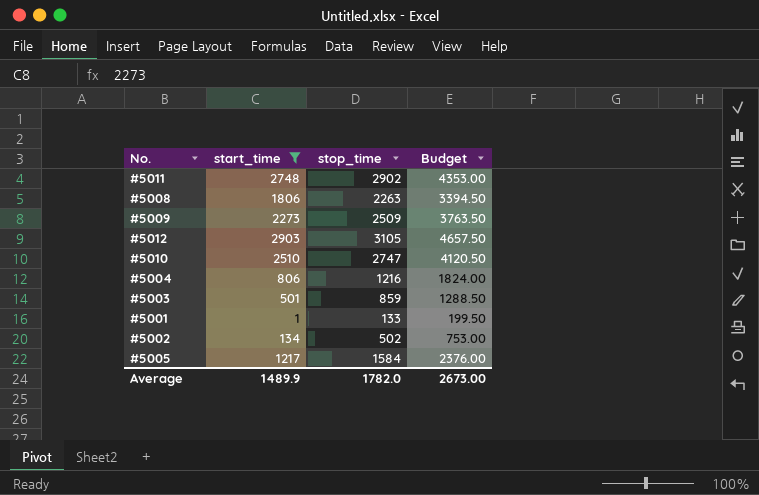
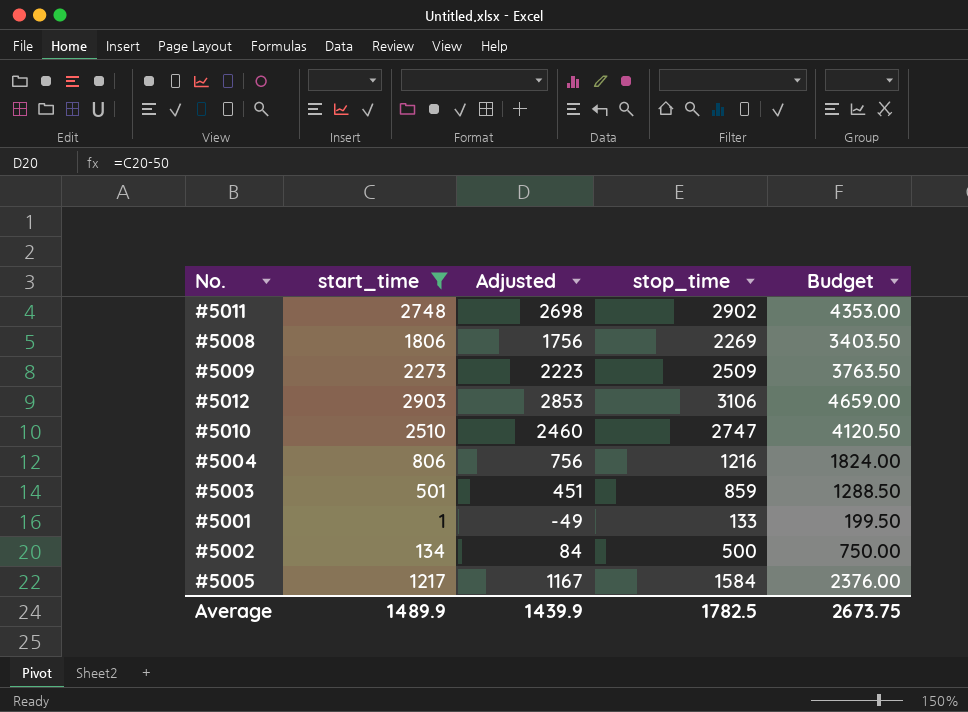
column Adjusted | formula: none -> [start_time] - 50
#5008 | stop_time: 2263 -> 2269
#5008 | Budget: 3394.50 -> 3403.50
#5012 | stop_time: 3105 -> 3106
#5012 | Budget: 4657.50 -> 4659.00
#5002 | stop_time: 502 -> 500
#5002 | Budget: 753.00 -> 750.00
Average | stop_time: 1782.0 -> 1782.5
Average | Budget: 2673.00 -> 2673.75

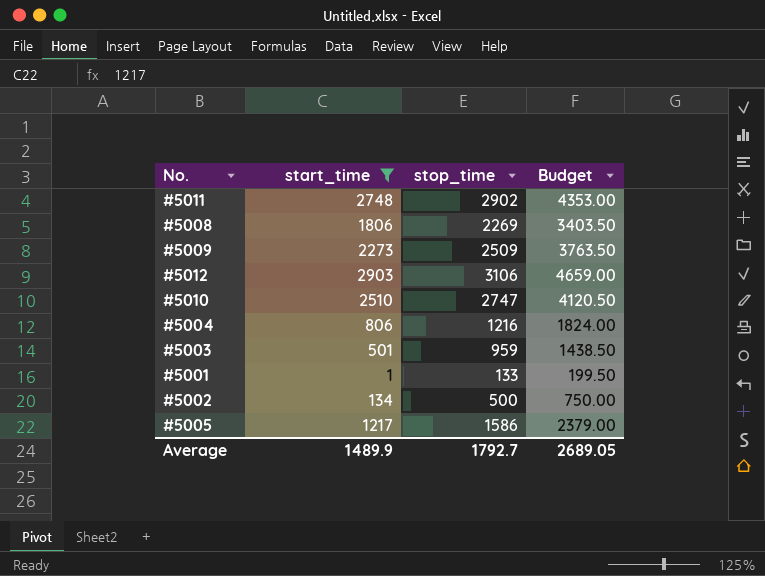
column Adjusted | formula: [start_time] - 50 -> none
#5003 | stop_time: 859 -> 959
#5003 | Budget: 1288.50 -> 1438.50
#5005 | stop_time: 1584 -> 1586
#5005 | Budget: 2376.00 -> 2379.00
Average | stop_time: 1782.5 -> 1792.7
Average | Budget: 2673.75 -> 2689.05

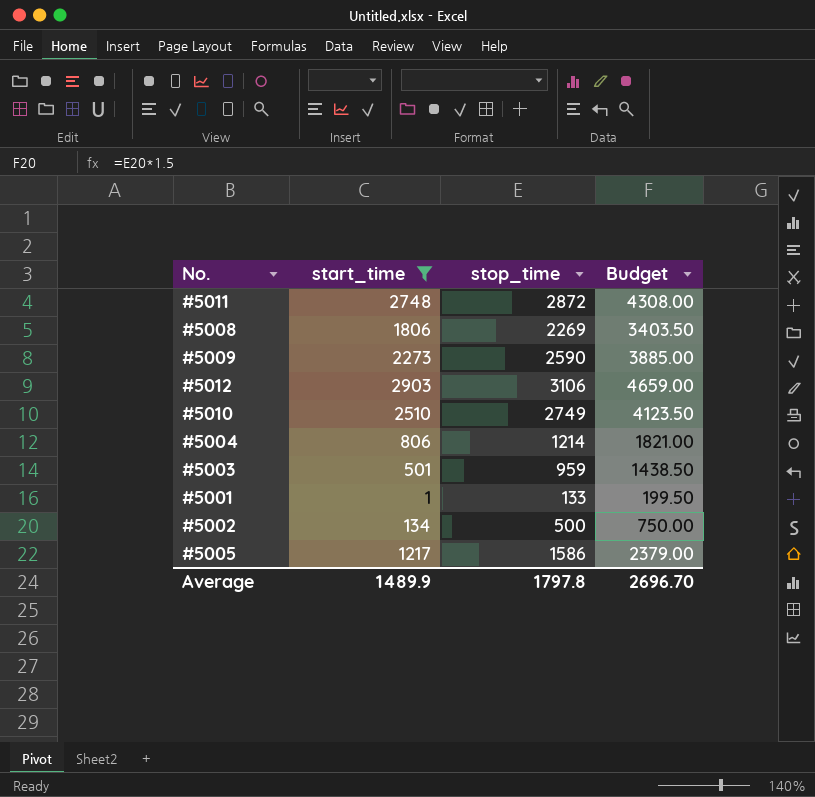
#5011 | stop_time: 2902 -> 2872
#5011 | Budget: 4353.00 -> 4308.00
#5009 | stop_time: 2509 -> 2590
#5009 | Budget: 3763.50 -> 3885.00
#5010 | stop_time: 2747 -> 2749
#5010 | Budget: 4120.50 -> 4123.50
#5004 | stop_time: 1216 -> 1214
#5004 | Budget: 1824.00 -> 1821.00
Average | stop_time: 1792.7 -> 1797.8
Average | Budget: 2689.05 -> 2696.70

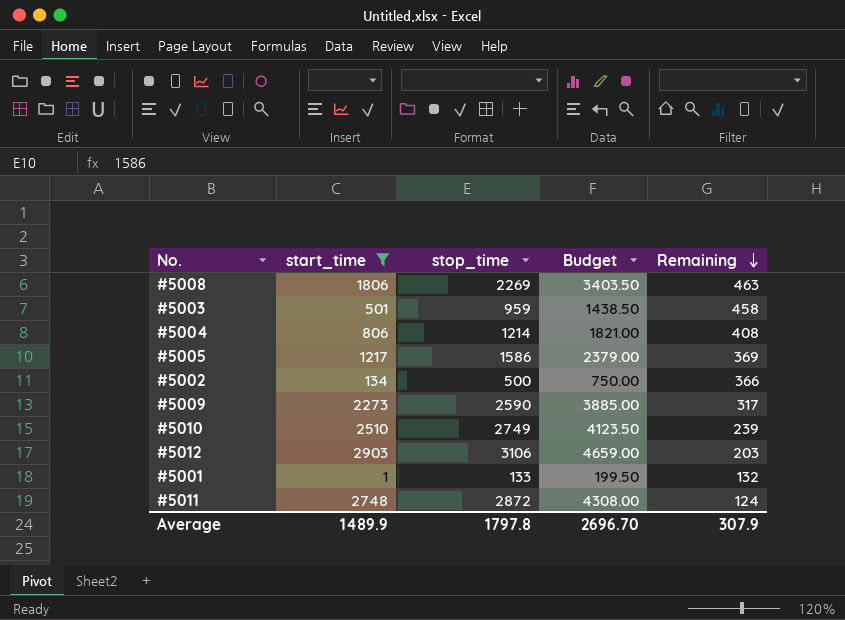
row order: none -> Remaining descending
column Remaining | formula: none -> [stop_time] - [start_time]

